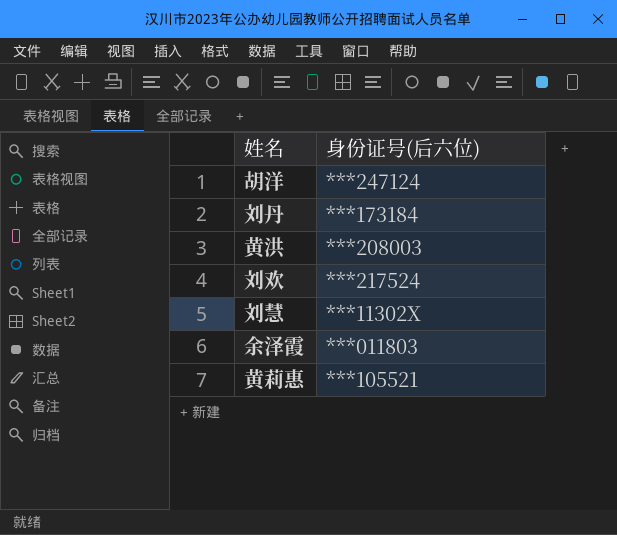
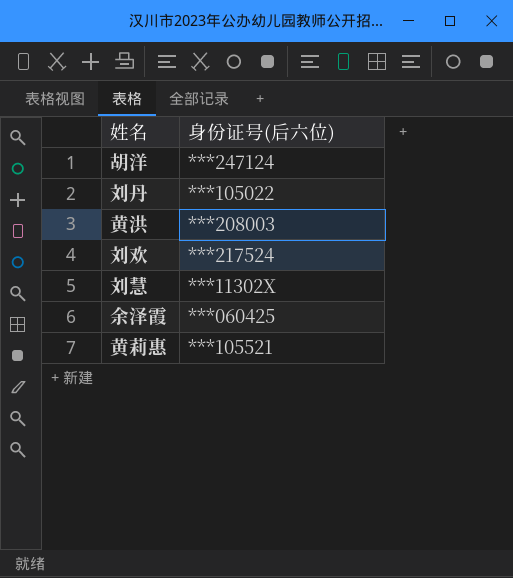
刘丹 | 身份证号(后六位): ***173184 -> ***105022
余泽霞 | 身份证号(后六位): ***011803 -> ***060425

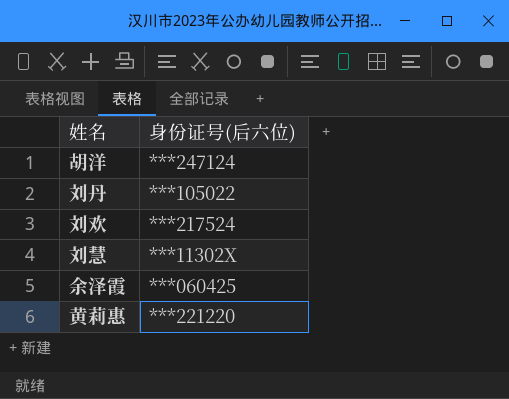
row 黄洪: ***208003 -> none
黄莉惠 | 身份证号(后六位): ***105521 -> ***221220

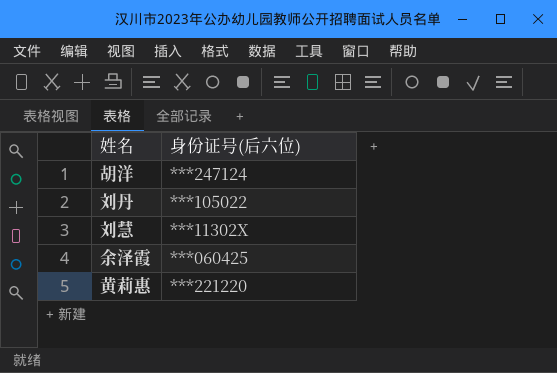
row 刘欢: ***217524 -> none

